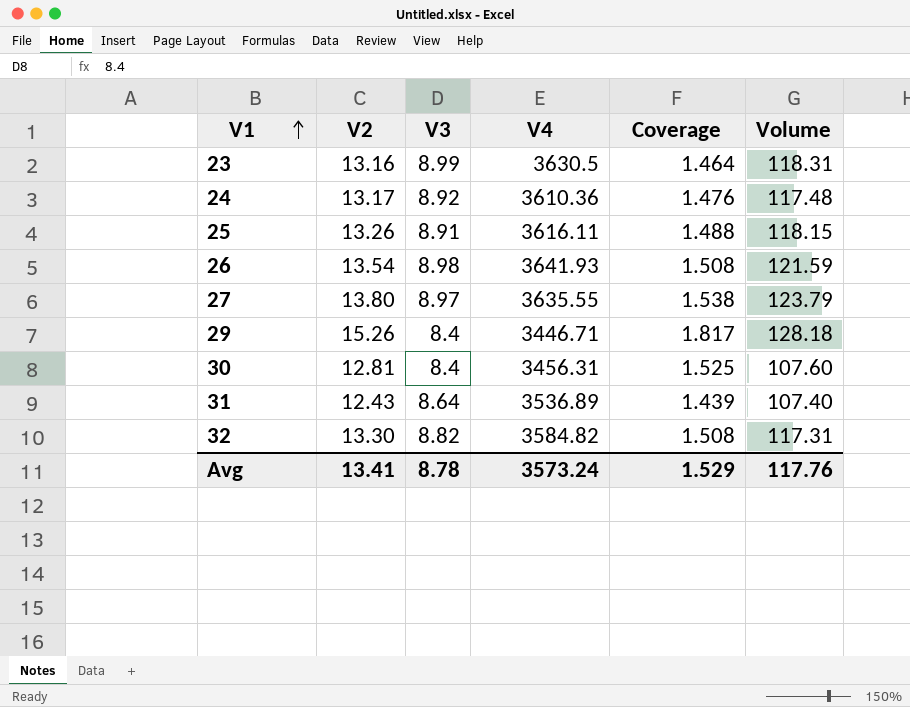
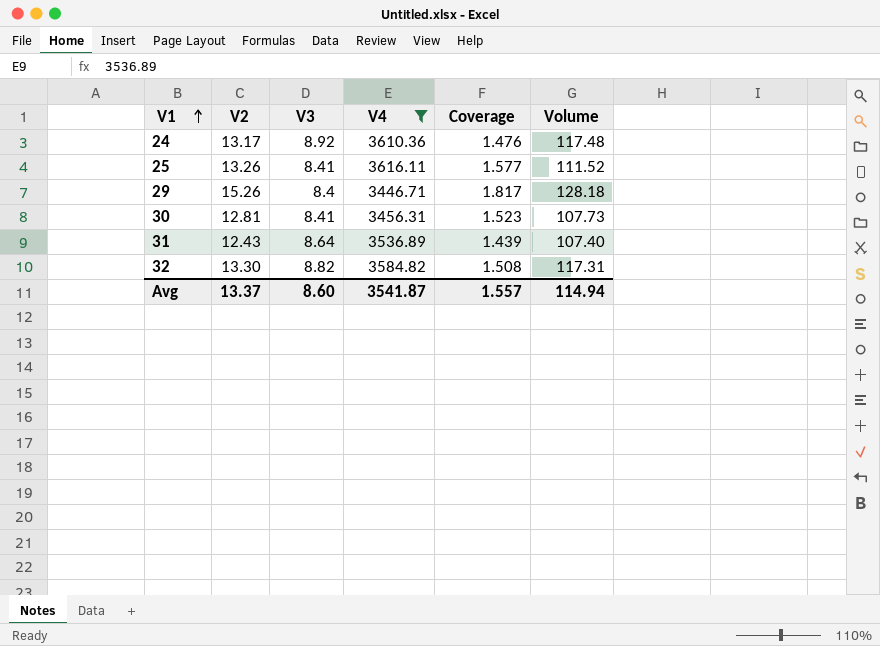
filter: none -> V4 <= 3616.11
25 | V3: 8.91 -> 8.41
25 | Coverage: 1.488 -> 1.577
25 | Volume: 118.15 -> 111.52
30 | V3: 8.4 -> 8.41
30 | Coverage: 1.525 -> 1.523
30 | Volume: 107.60 -> 107.73
Avg | V2: 13.41 -> 13.37
Avg | V3: 8.78 -> 8.60
Avg | V4: 3573.24 -> 3541.87
Avg | Coverage: 1.529 -> 1.557
Avg | Volume: 117.76 -> 114.94

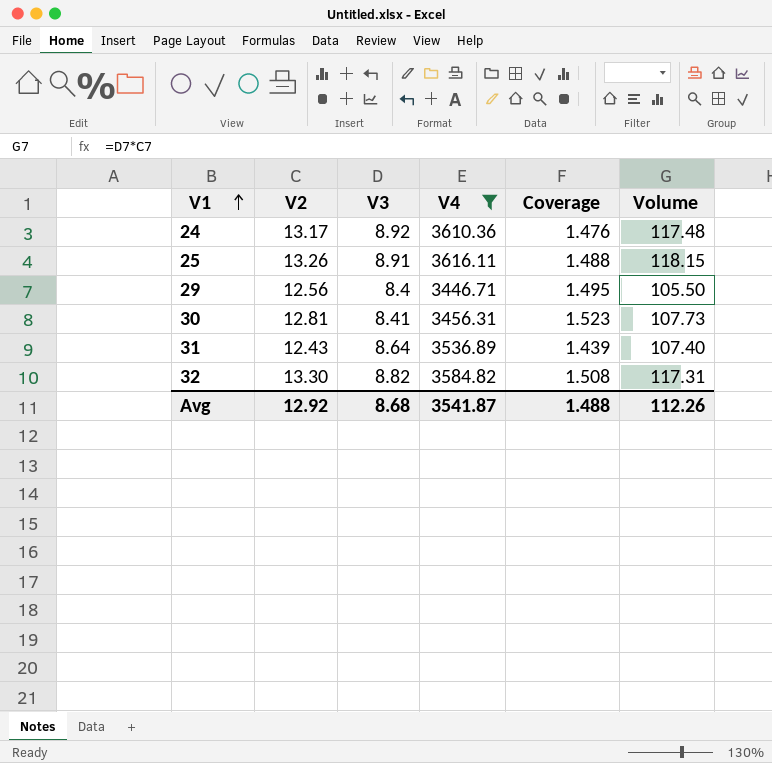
25 | V3: 8.41 -> 8.91
25 | Coverage: 1.577 -> 1.488
25 | Volume: 111.52 -> 118.15
29 | V2: 15.26 -> 12.56
29 | Coverage: 1.817 -> 1.495
29 | Volume: 128.18 -> 105.50
Avg | V2: 13.37 -> 12.92
Avg | V3: 8.60 -> 8.68
Avg | Coverage: 1.557 -> 1.488
Avg | Volume: 114.94 -> 112.26

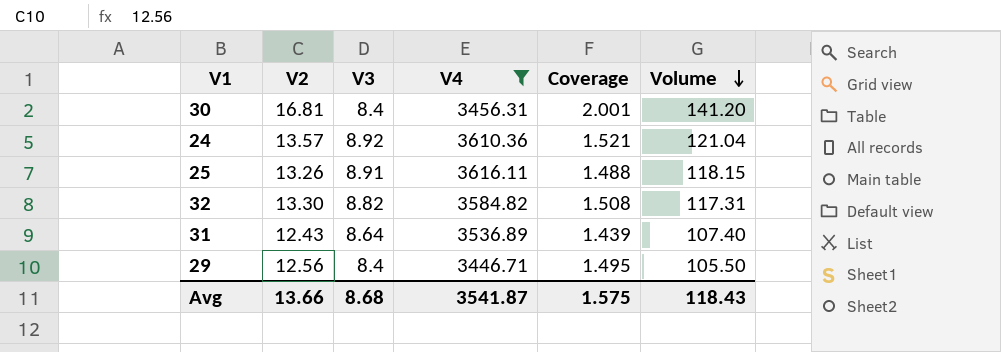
row order: V1 ascending -> Volume descending
30 | V2: 12.81 -> 16.81
30 | V3: 8.41 -> 8.4
30 | Coverage: 1.523 -> 2.001
30 | Volume: 107.73 -> 141.20
24 | V2: 13.17 -> 13.57
24 | Coverage: 1.476 -> 1.521
24 | Volume: 117.48 -> 121.04
Avg | V2: 12.92 -> 13.66
Avg | Coverage: 1.488 -> 1.575
Avg | Volume: 112.26 -> 118.43

